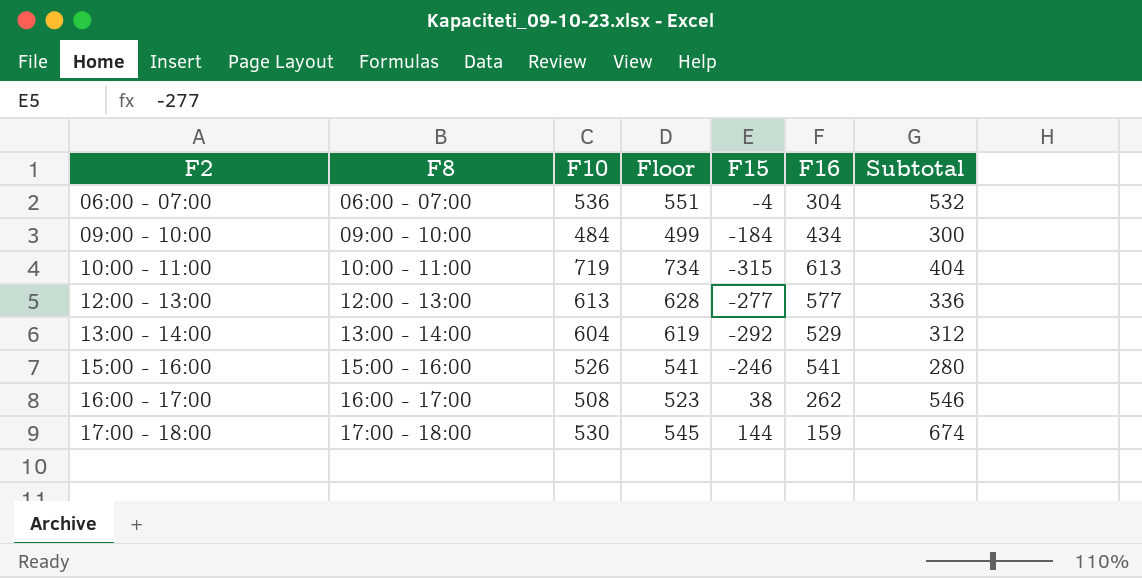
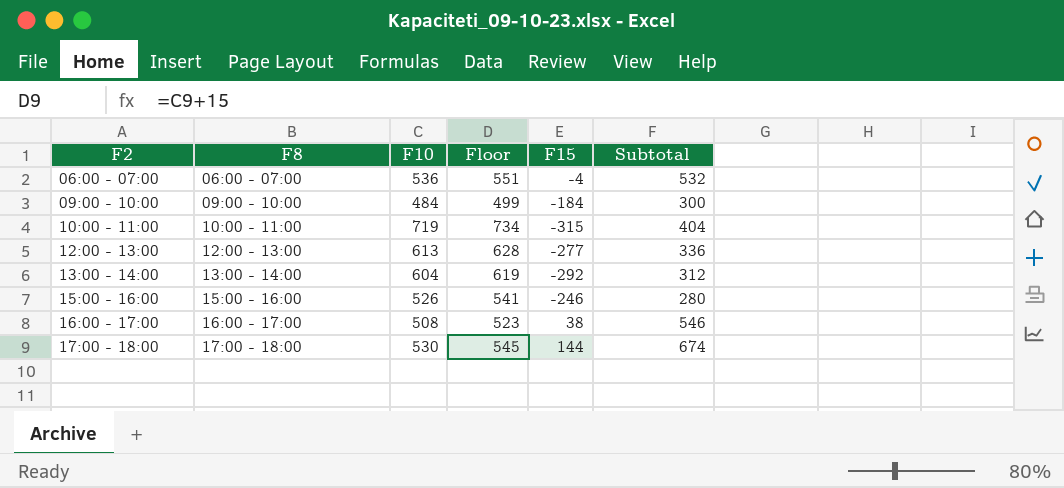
column F16 | position: 6 -> none

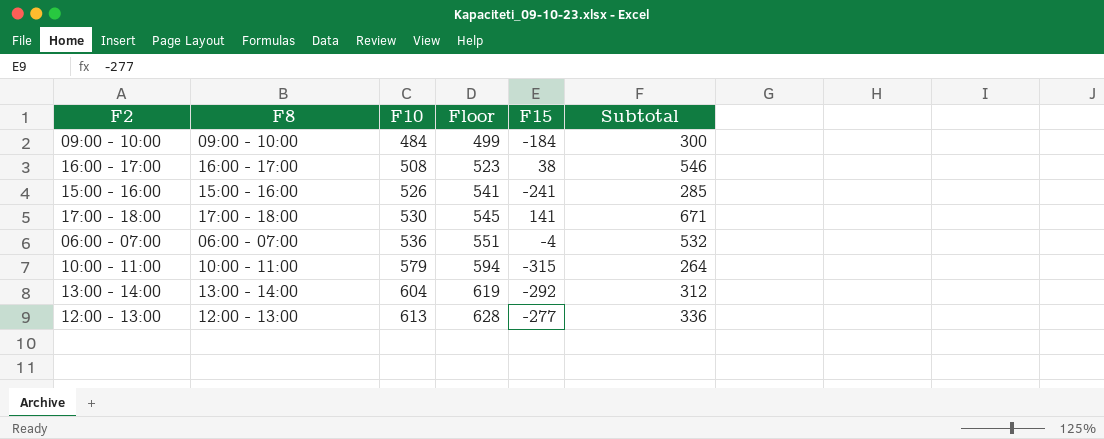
row order: F2 ascending -> F10 ascending
15:00 - 16:00 | F15: -246 -> -241
15:00 - 16:00 | Subtotal: 280 -> 285
17:00 - 18:00 | F15: 144 -> 141
17:00 - 18:00 | Subtotal: 674 -> 671
10:00 - 11:00 | F10: 719 -> 579
10:00 - 11:00 | Floor: 734 -> 594
10:00 - 11:00 | Subtotal: 404 -> 264

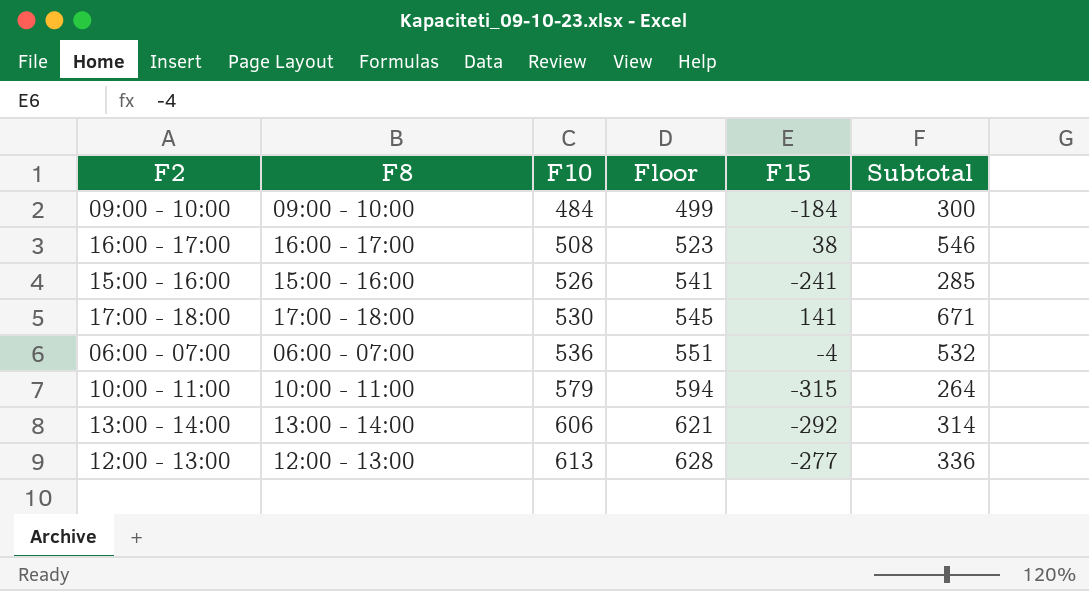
13:00 - 14:00 | F10: 604 -> 606
13:00 - 14:00 | Floor: 619 -> 621
13:00 - 14:00 | Subtotal: 312 -> 314

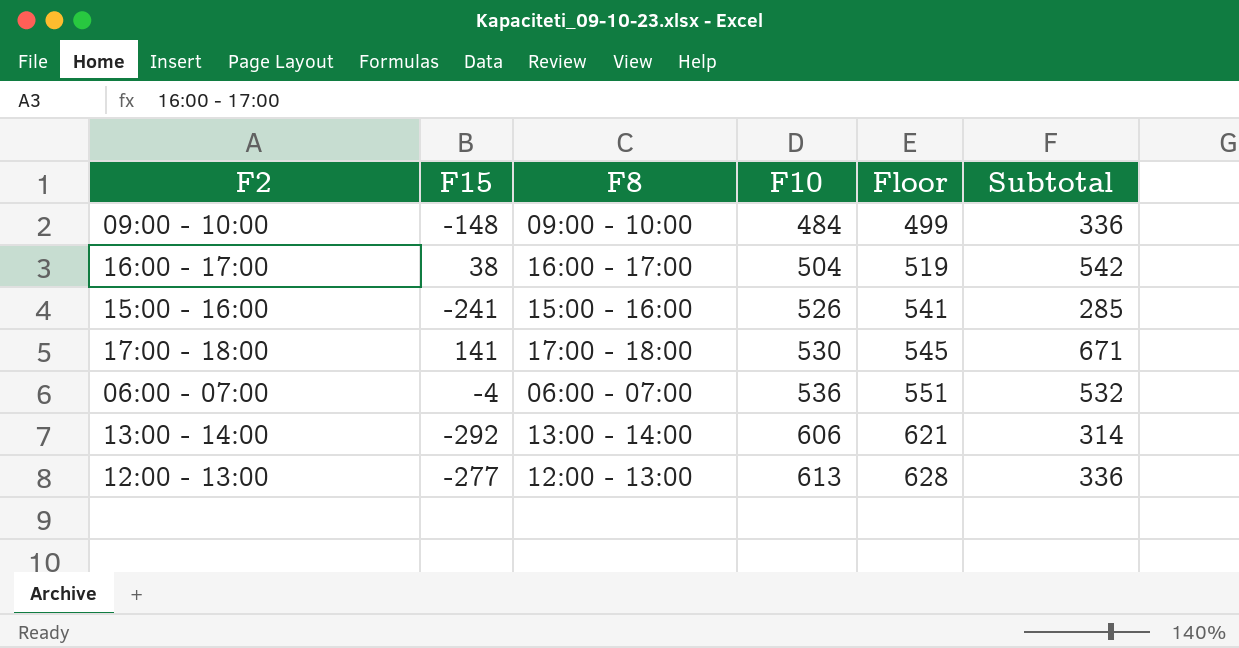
column F15 | position: 5 -> 2
row 10:00 - 11:00: 10:00 - 11:00 | 579 | 594 | -315 | 264 -> none
09:00 - 10:00 | F15: -184 -> -148
09:00 - 10:00 | Subtotal: 300 -> 336
16:00 - 17:00 | F10: 508 -> 504
16:00 - 17:00 | Floor: 523 -> 519
16:00 - 17:00 | Subtotal: 546 -> 542

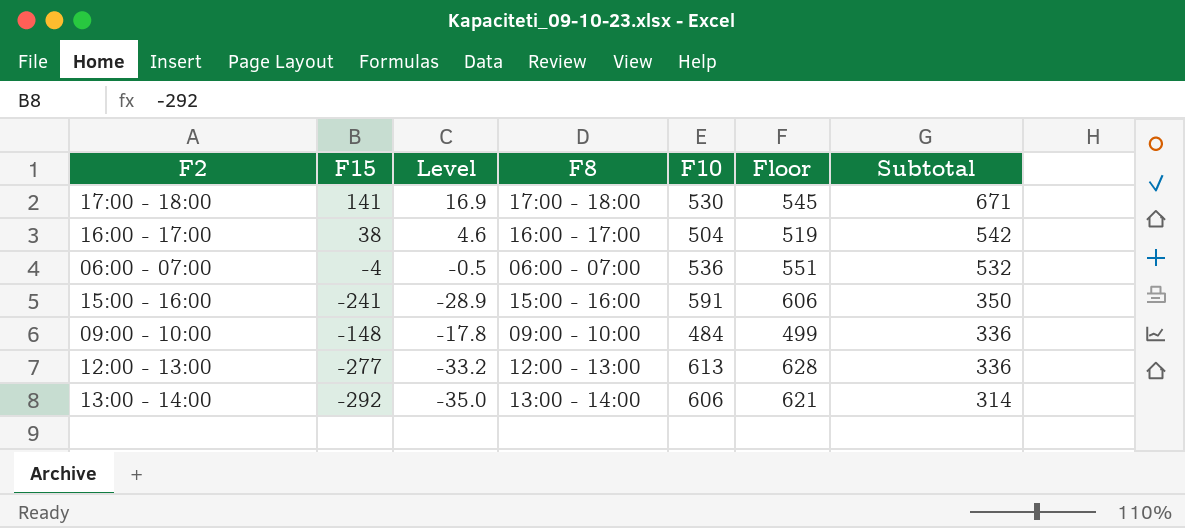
row order: F10 ascending -> Subtotal descending
column Level | formula: none -> [F15] * 0.12
15:00 - 16:00 | F10: 526 -> 591
15:00 - 16:00 | Floor: 541 -> 606
15:00 - 16:00 | Subtotal: 285 -> 350

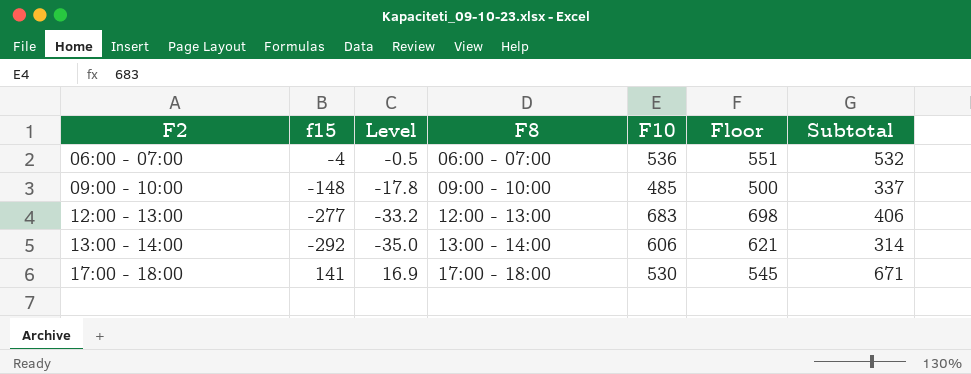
row order: Subtotal descending -> F2 ascending
column name: F15 -> f15
row 16:00 - 17:00: 38 | 4.6 | 16:00 - 17:00 | 504 | 519 | 542 -> none
row 15:00 - 16:00: -241 | -28.9 | 15:00 - 16:00 | 591 | 606 | 350 -> none
09:00 - 10:00 | F10: 484 -> 485
09:00 - 10:00 | Floor: 499 -> 500
09:00 - 10:00 | Subtotal: 336 -> 337
12:00 - 13:00 | F10: 613 -> 683
12:00 - 13:00 | Floor: 628 -> 698
12:00 - 13:00 | Subtotal: 336 -> 406

